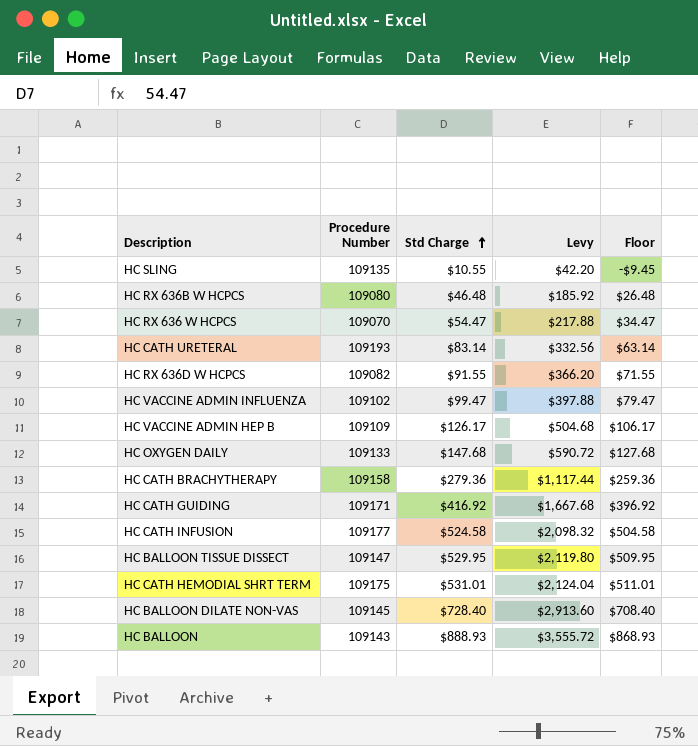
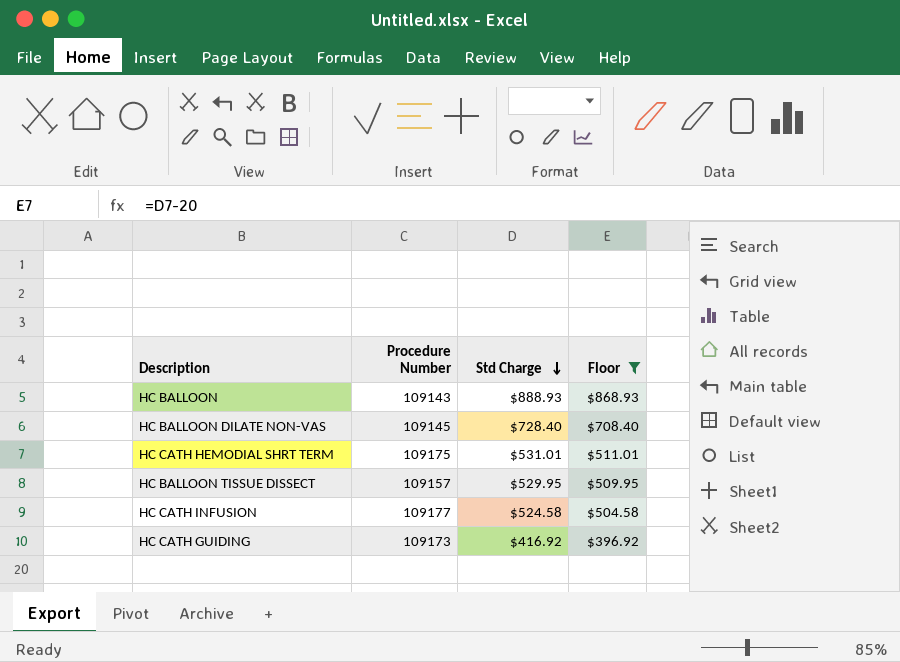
filter: none -> Floor >= $396.92
row order: Std Charge ascending -> Std Charge descending
column Levy | formula: [Std Charge] * 4 -> none
HC BALLOON TISSUE DISSECT | Procedure Number: 109147 -> 109157
HC CATH GUIDING | Procedure Number: 109171 -> 109173

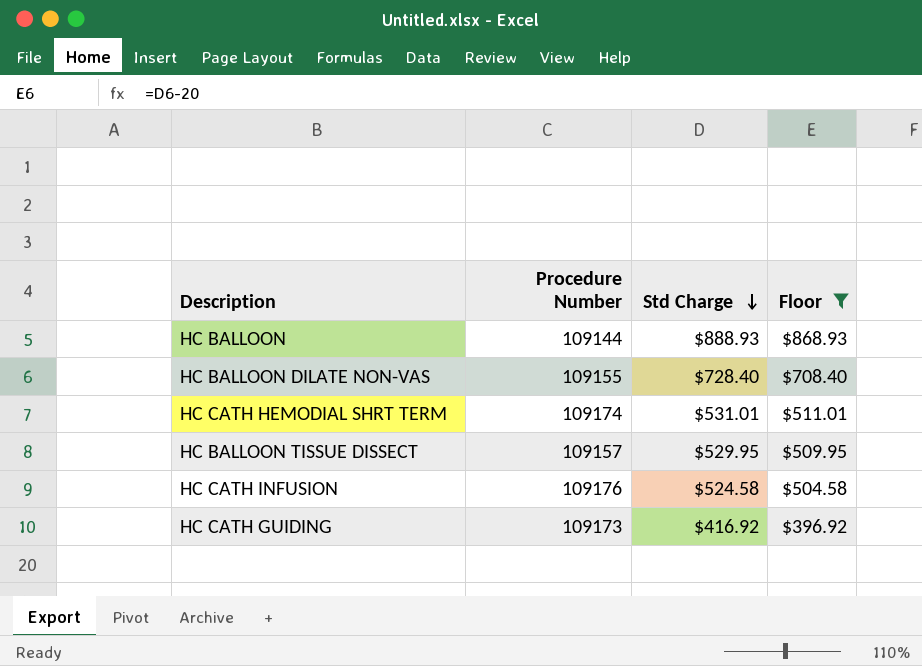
HC BALLOON | Procedure Number: 109143 -> 109144
HC BALLOON DILATE NON-VAS | Procedure Number: 109145 -> 109155
HC CATH HEMODIAL SHRT TERM | Procedure Number: 109175 -> 109174
HC CATH INFUSION | Procedure Number: 109177 -> 109176

